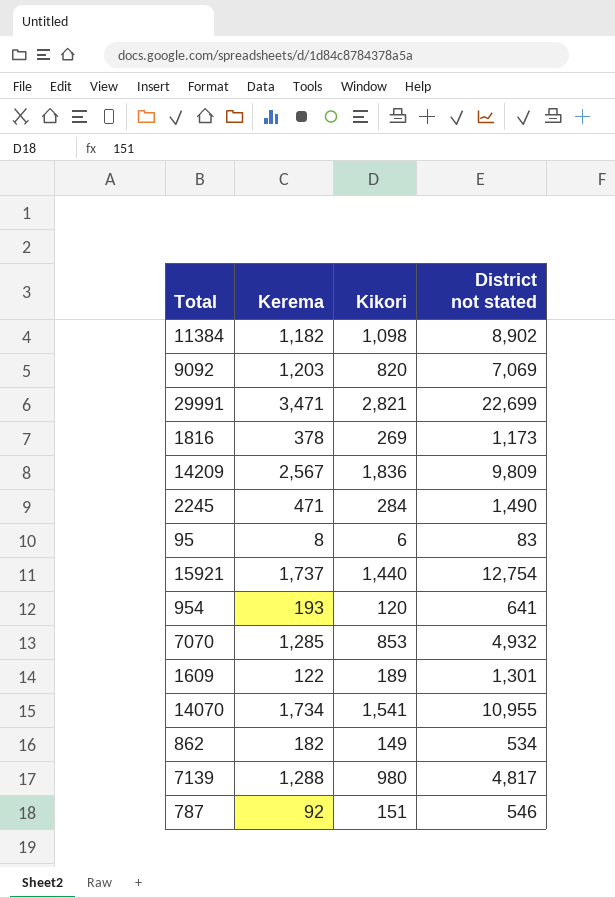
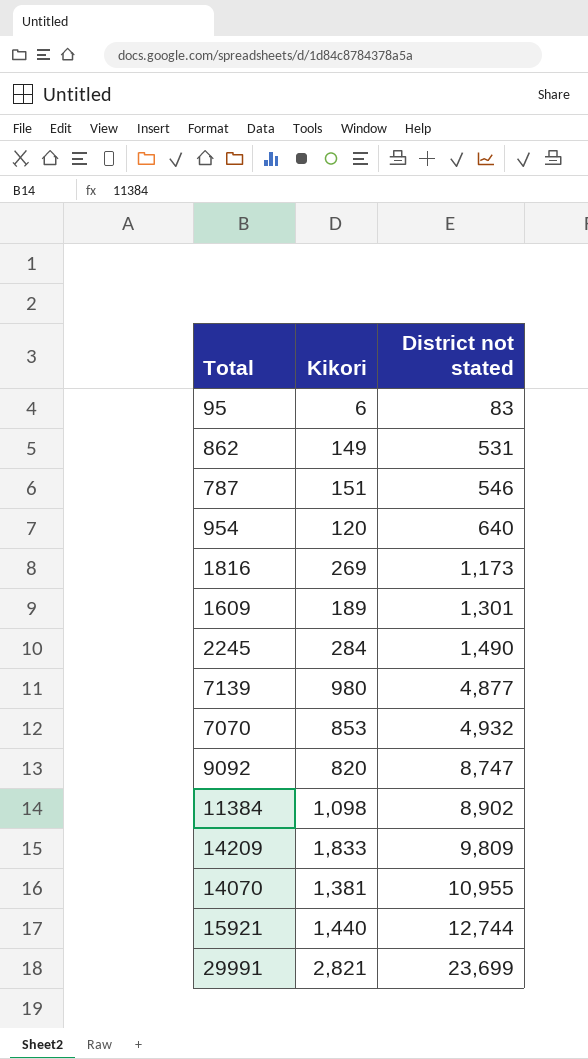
row order: none -> District not stated ascending
column Kerema | position: 2 -> none
862 | District not stated: 534 -> 531
954 | District not stated: 641 -> 640
7139 | District not stated: 4,817 -> 4,877
9092 | District not stated: 7,069 -> 8,747
14209 | Kikori: 1,836 -> 1,833
14070 | Kikori: 1,541 -> 1,381
15921 | District not stated: 12,754 -> 12,744
29991 | District not stated: 22,699 -> 23,699

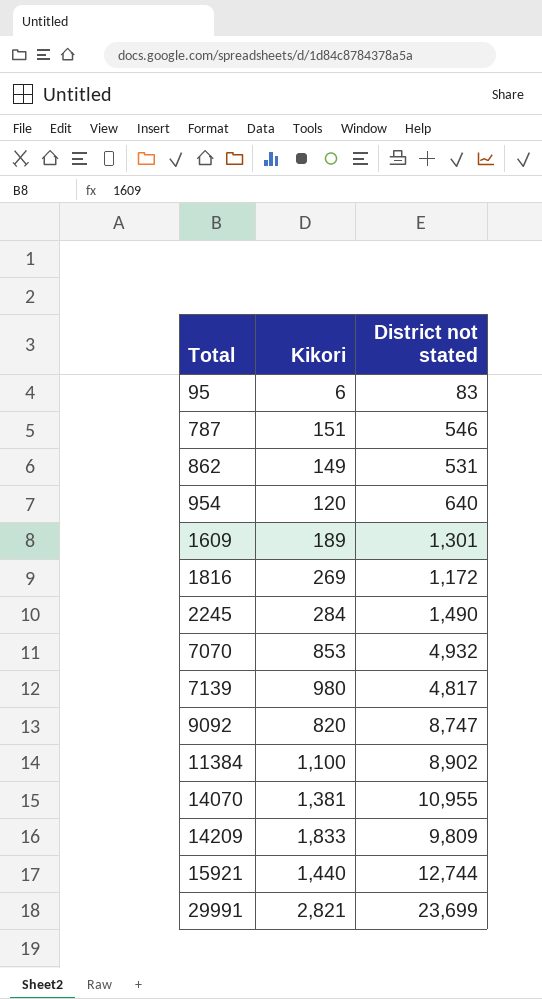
row order: District not stated ascending -> Total ascending
1816 | District not stated: 1,173 -> 1,172
7139 | District not stated: 4,877 -> 4,817
11384 | Kikori: 1,098 -> 1,100

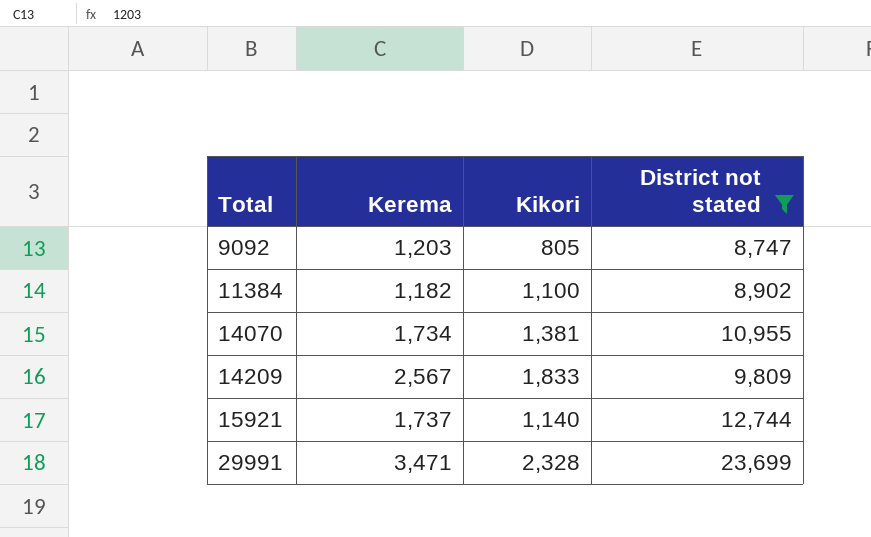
filter: none -> District not stated >= 8,747
column Kerema | position: none -> 2
9092 | Kikori: 820 -> 805
15921 | Kikori: 1,440 -> 1,140
29991 | Kikori: 2,821 -> 2,328

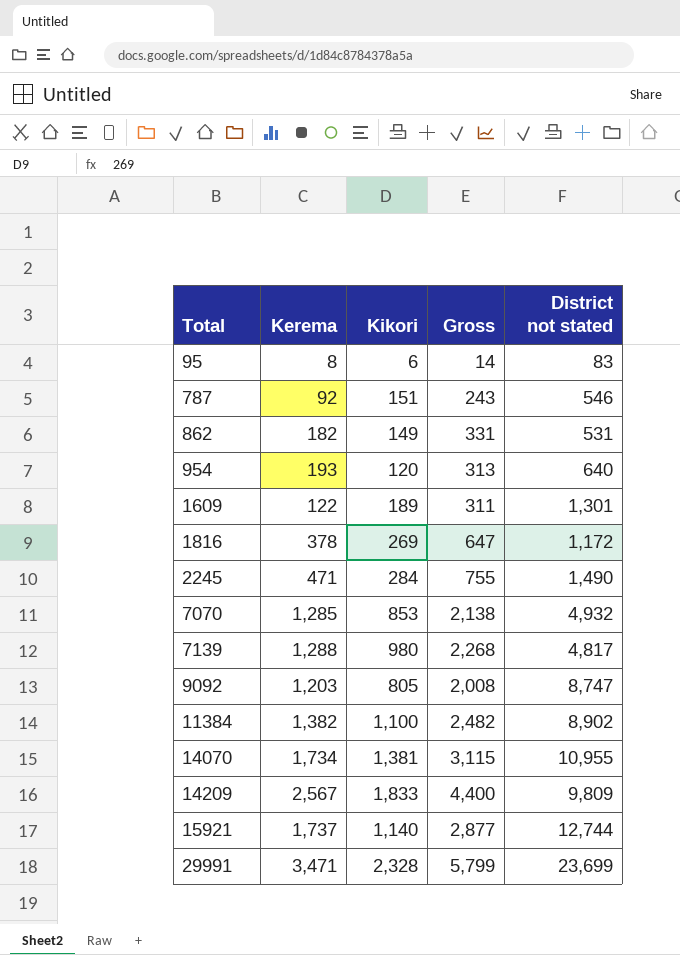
filter: District not stated >= 8,747 -> none
column Gross | formula: none -> [Kerema] + [Kikori]
11384 | Kerema: 1,182 -> 1,382

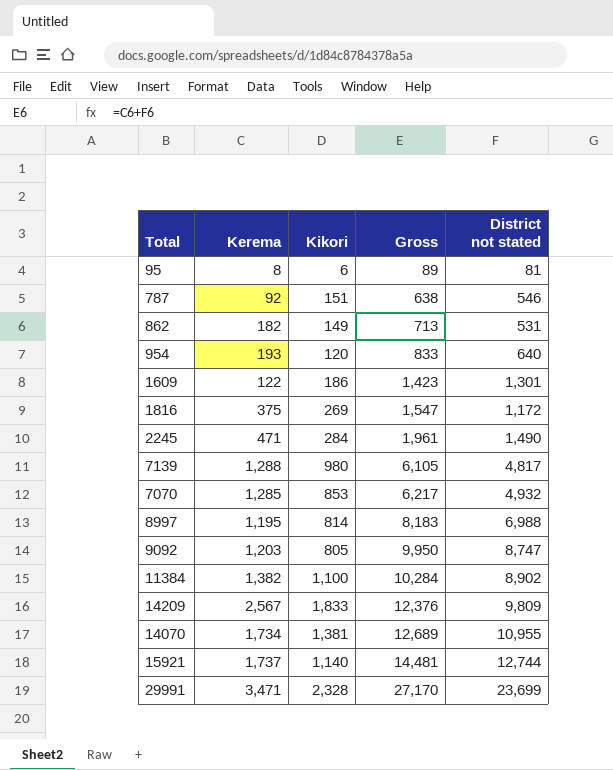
row order: Total ascending -> Gross ascending
column Gross | formula: [Kerema] + [Kikori] -> [Kerema] + [District not stated]
95 | District not stated: 83 -> 81
1609 | Kikori: 189 -> 186
1816 | Kerema: 378 -> 375
row 8997: none -> 1,195 | 814 | 8,183 | 6,988

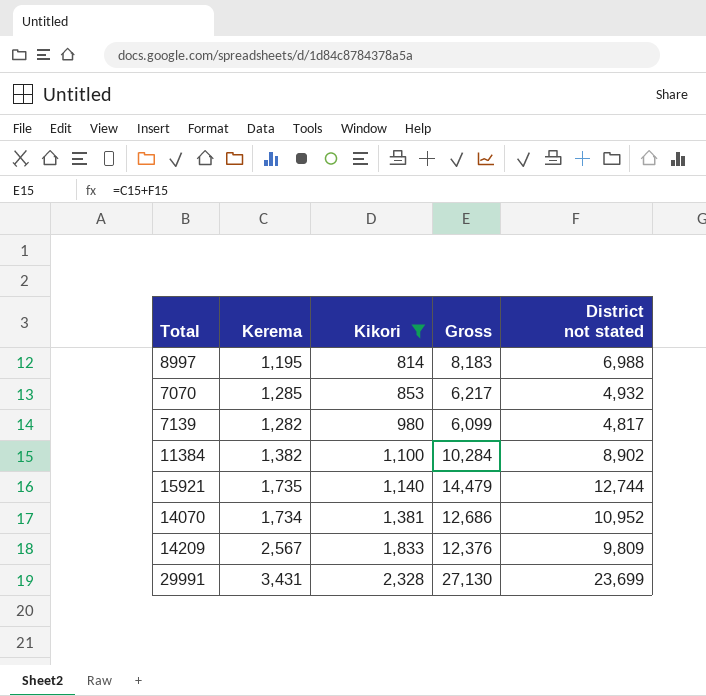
filter: none -> Kikori >= 814
row order: Gross ascending -> Kikori ascending
7139 | Kerema: 1,288 -> 1,282
7139 | Gross: 6,105 -> 6,099
15921 | Kerema: 1,737 -> 1,735
15921 | Gross: 14,481 -> 14,479
14070 | Gross: 12,689 -> 12,686
14070 | District not stated: 10,955 -> 10,952
29991 | Kerema: 3,471 -> 3,431
29991 | Gross: 27,170 -> 27,130

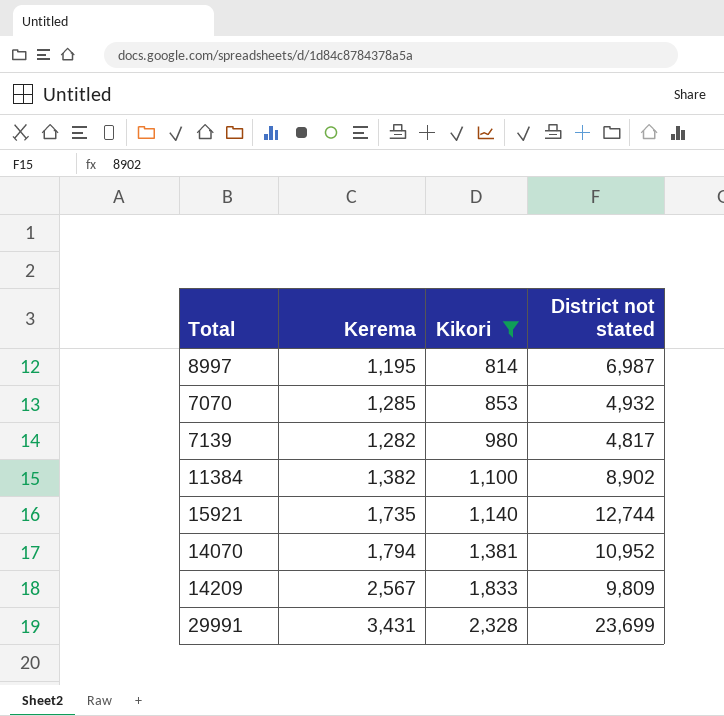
column Gross | formula: [Kerema] + [District not stated] -> none
8997 | District not stated: 6,988 -> 6,987
14070 | Kerema: 1,734 -> 1,794

